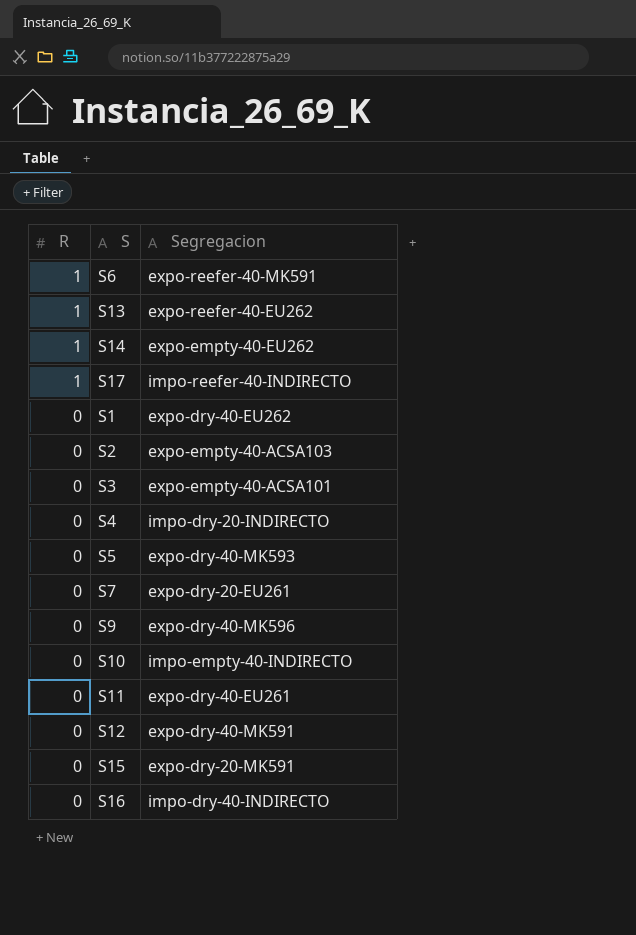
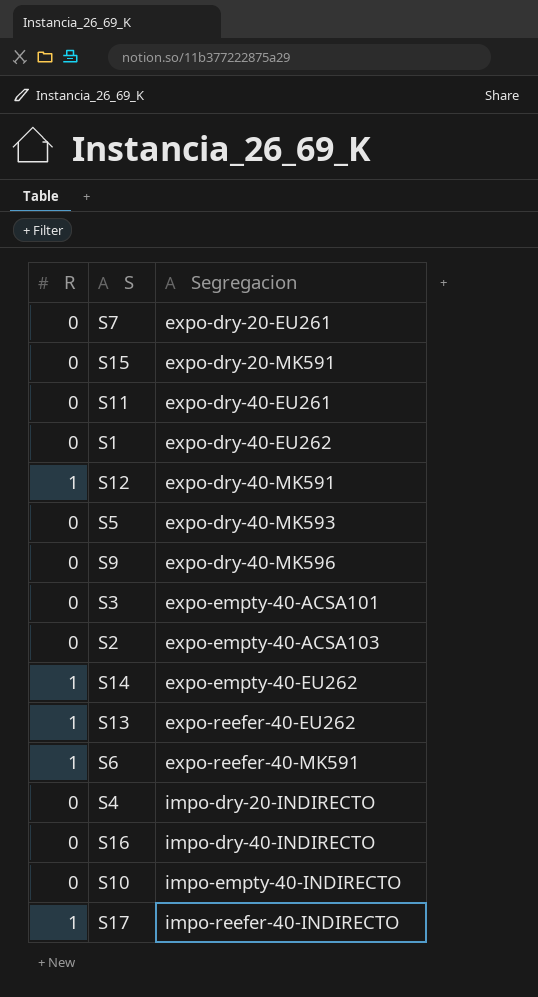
row order: R descending -> Segregacion ascending
S12 | R: 0 -> 1

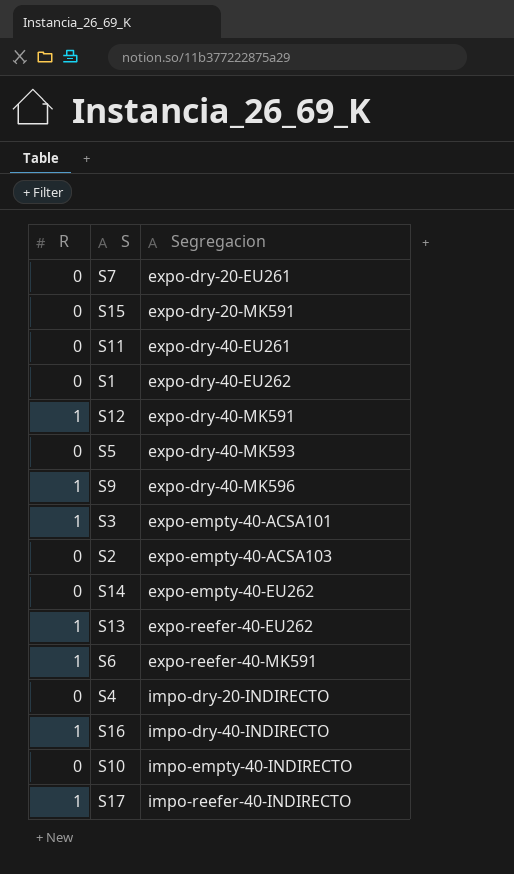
S9 | R: 0 -> 1
S3 | R: 0 -> 1
S14 | R: 1 -> 0
S16 | R: 0 -> 1

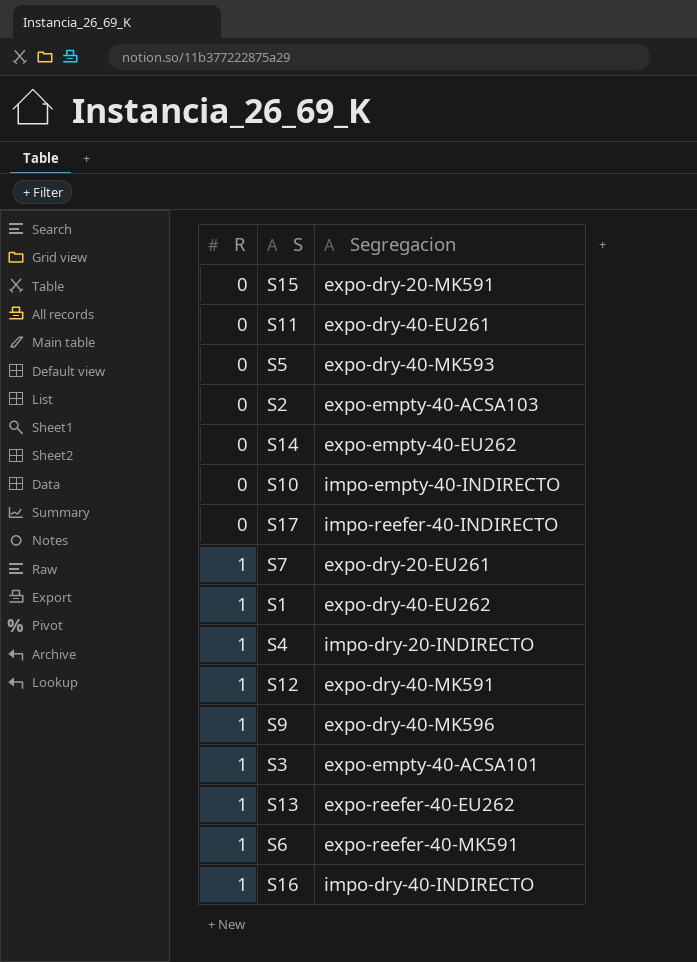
row order: Segregacion ascending -> R ascending
S17 | R: 1 -> 0
S7 | R: 0 -> 1
S1 | R: 0 -> 1
S4 | R: 0 -> 1

